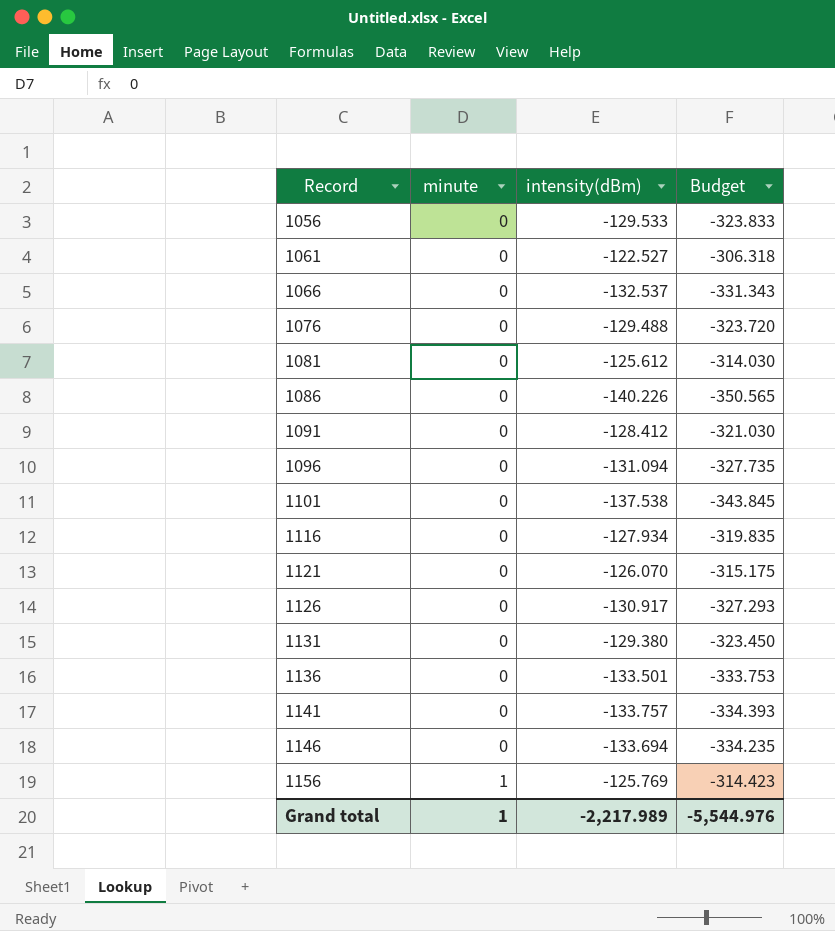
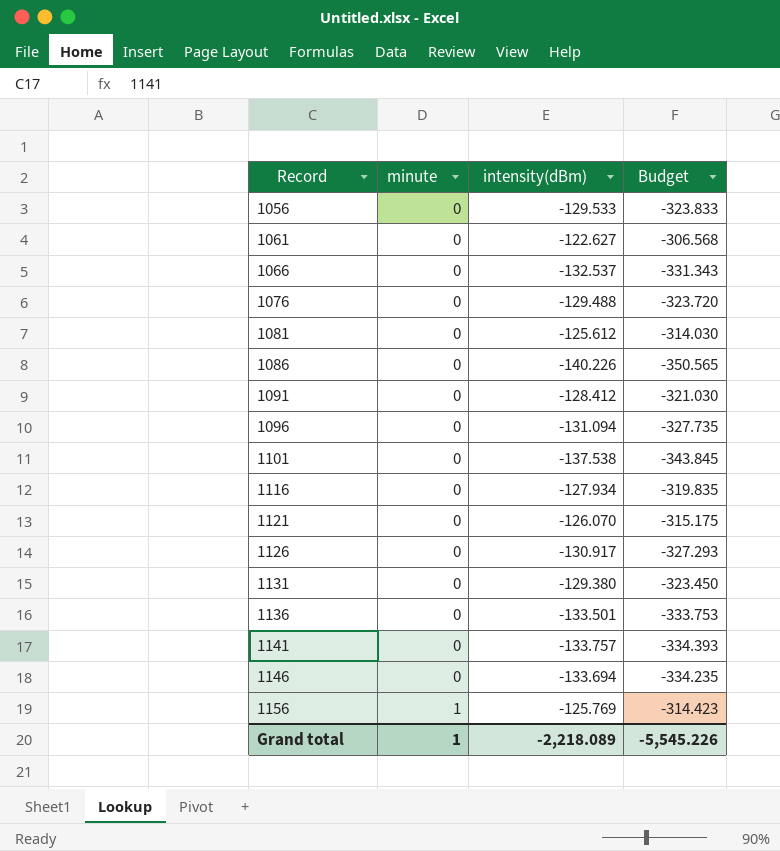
1061 | intensity(dBm): -122.527 -> -122.627
1061 | Budget: -306.318 -> -306.568
Grand total | intensity(dBm): -2,217.989 -> -2,218.089
Grand total | Budget: -5,544.976 -> -5,545.226

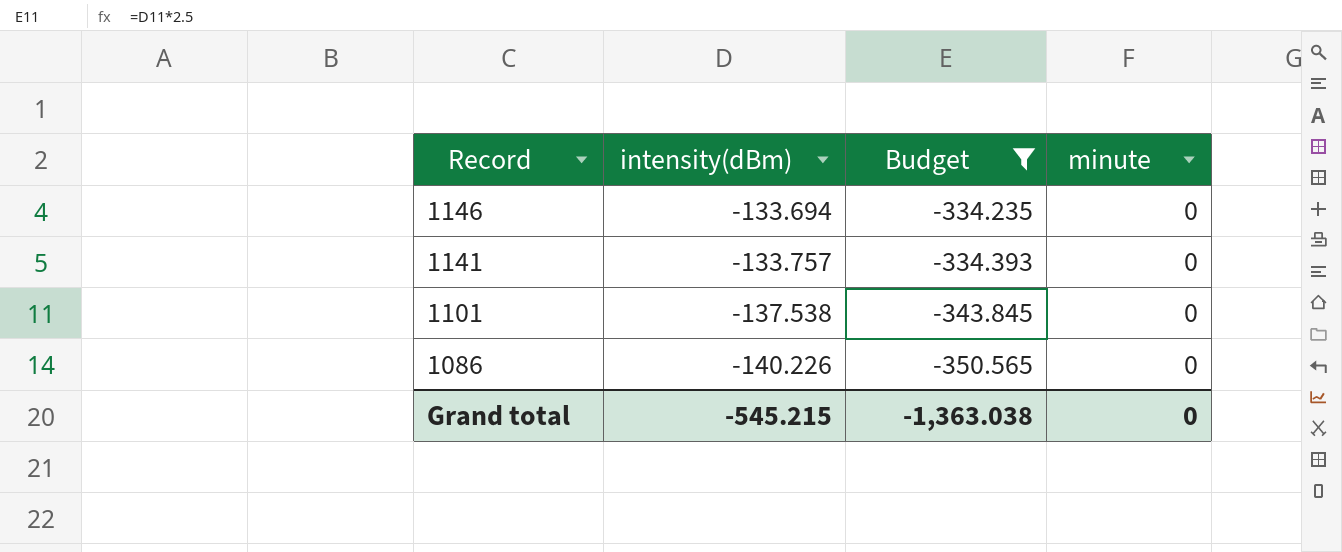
filter: none -> Budget <= -334.235
row order: Record ascending -> Record descending
column minute | position: 2 -> 4
Grand total | intensity(dBm): -2,218.089 -> -545.215
Grand total | Budget: -5,545.226 -> -1,363.038
Grand total | minute: 1 -> 0

